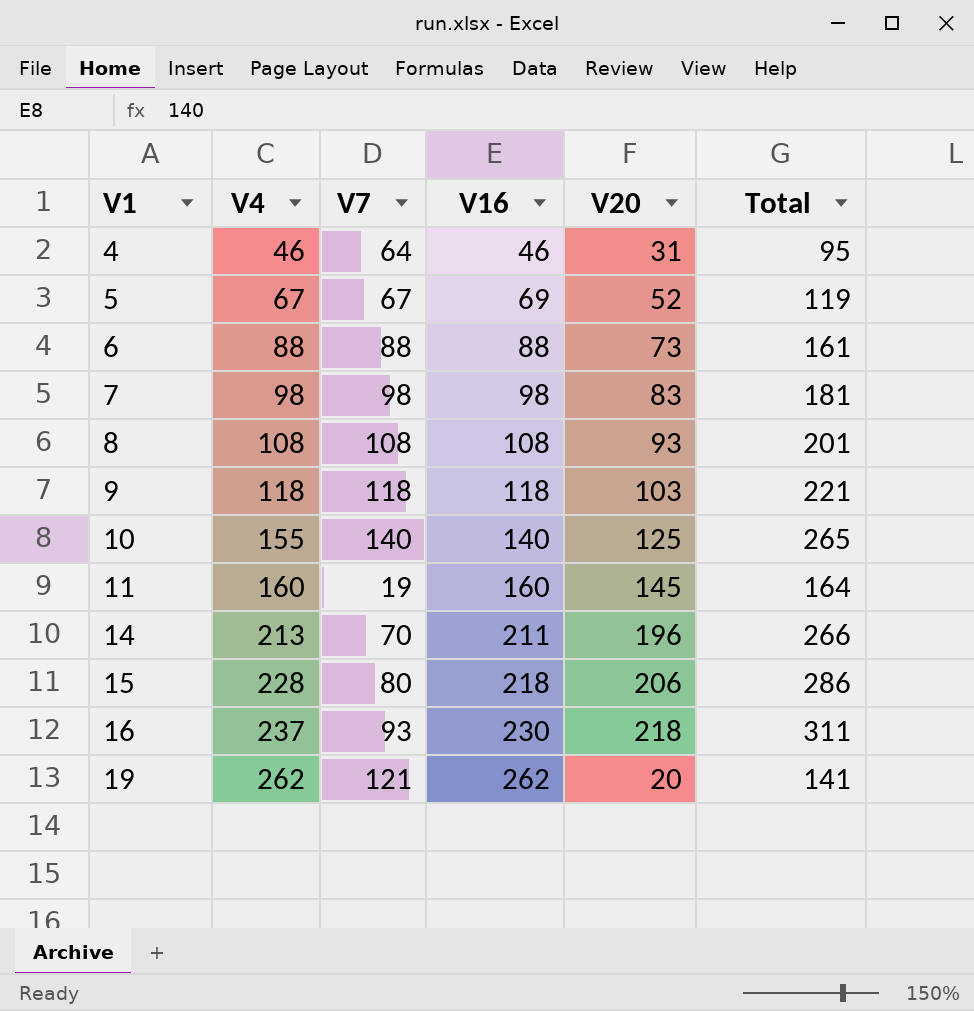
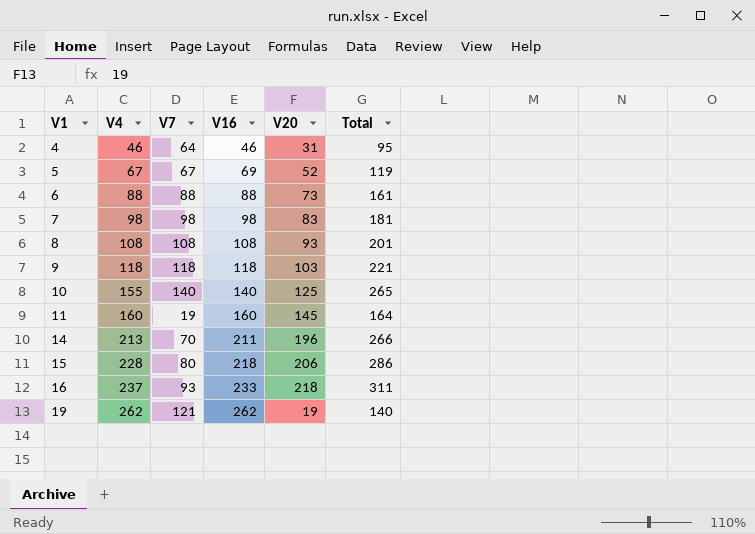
16 | V16: 230 -> 233
19 | V20: 20 -> 19
19 | Total: 141 -> 140

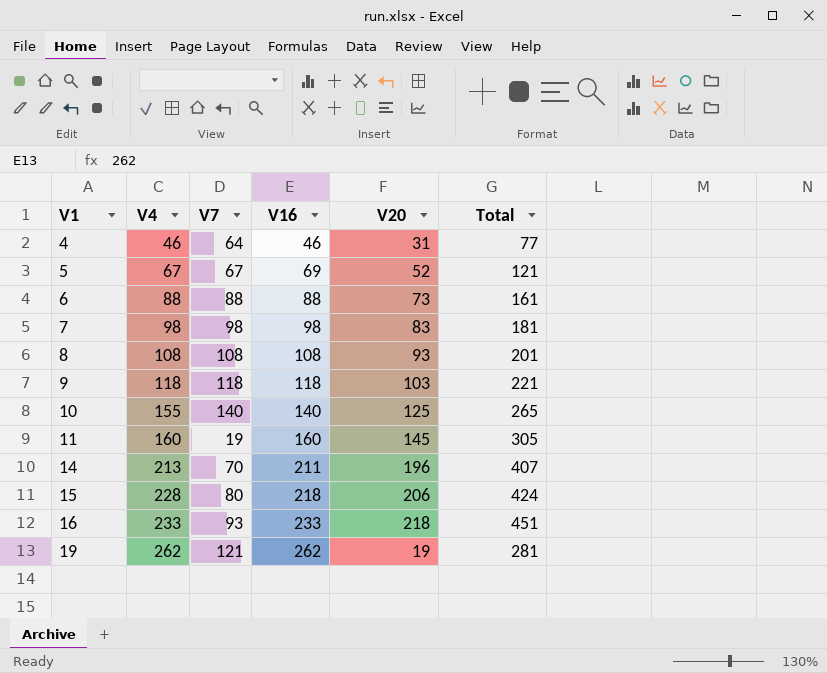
column Total | formula: [V7] + [V20] -> [V16] + [V20]
16 | V4: 237 -> 233

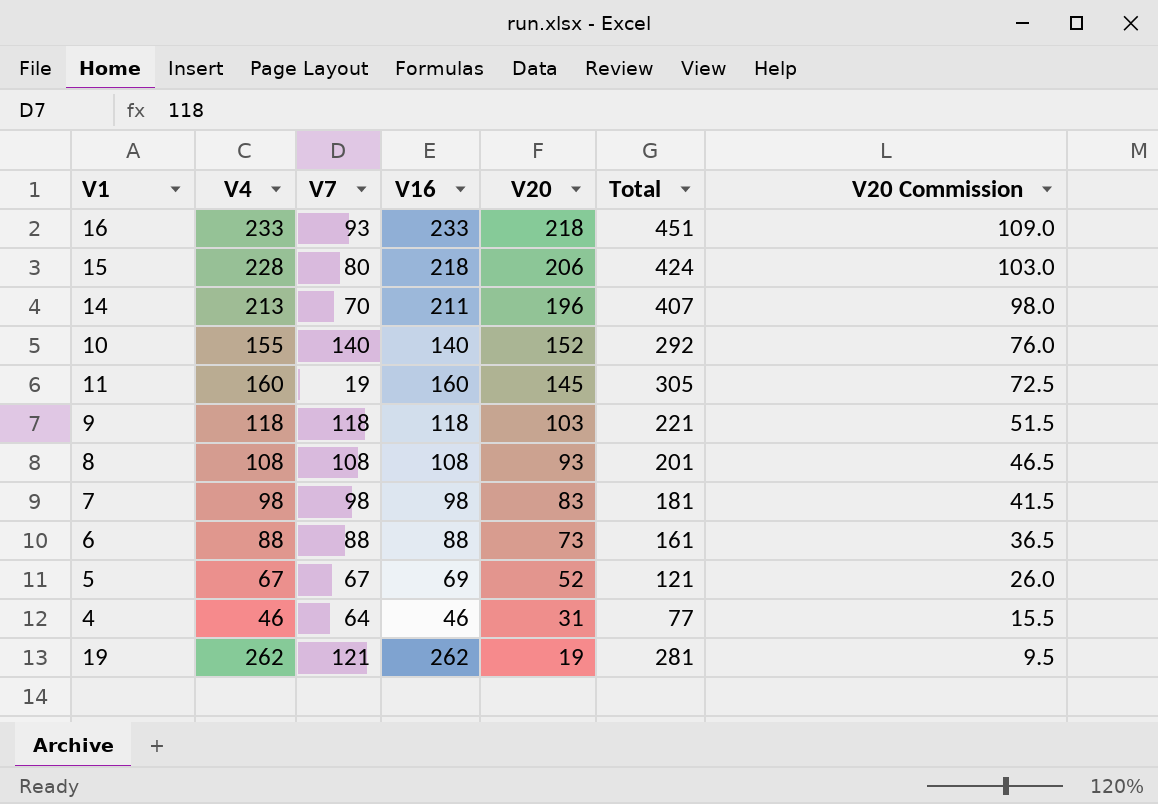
row order: V1 ascending -> V20 descending
column V20 Commission | formula: none -> [V20] * 0.5
10 | V20: 125 -> 152
10 | Total: 265 -> 292

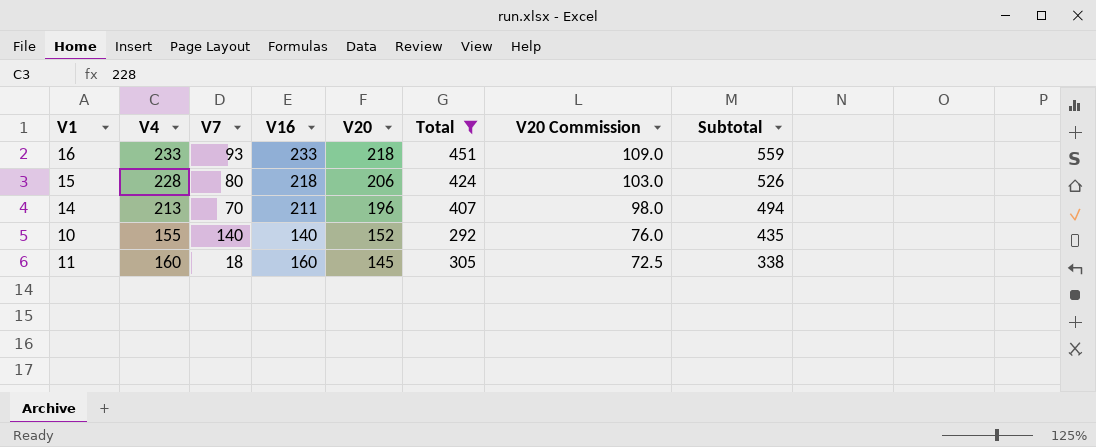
filter: none -> Total >= 292
column Subtotal | formula: none -> [V4] + [V7] + [V16]
11 | V7: 19 -> 18

